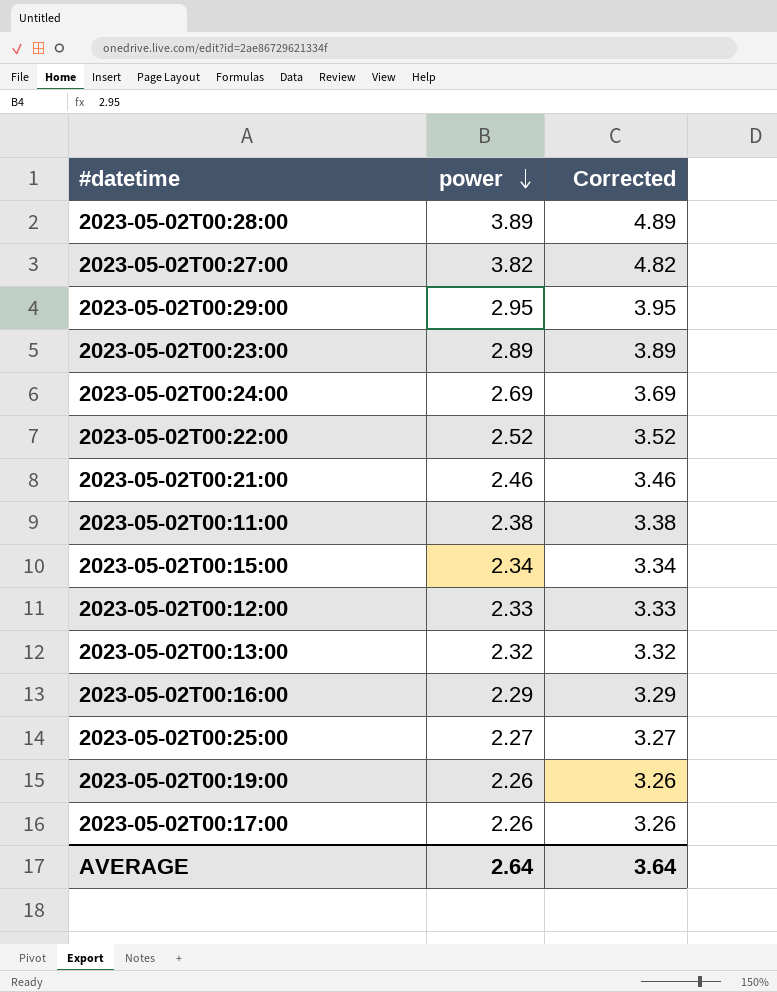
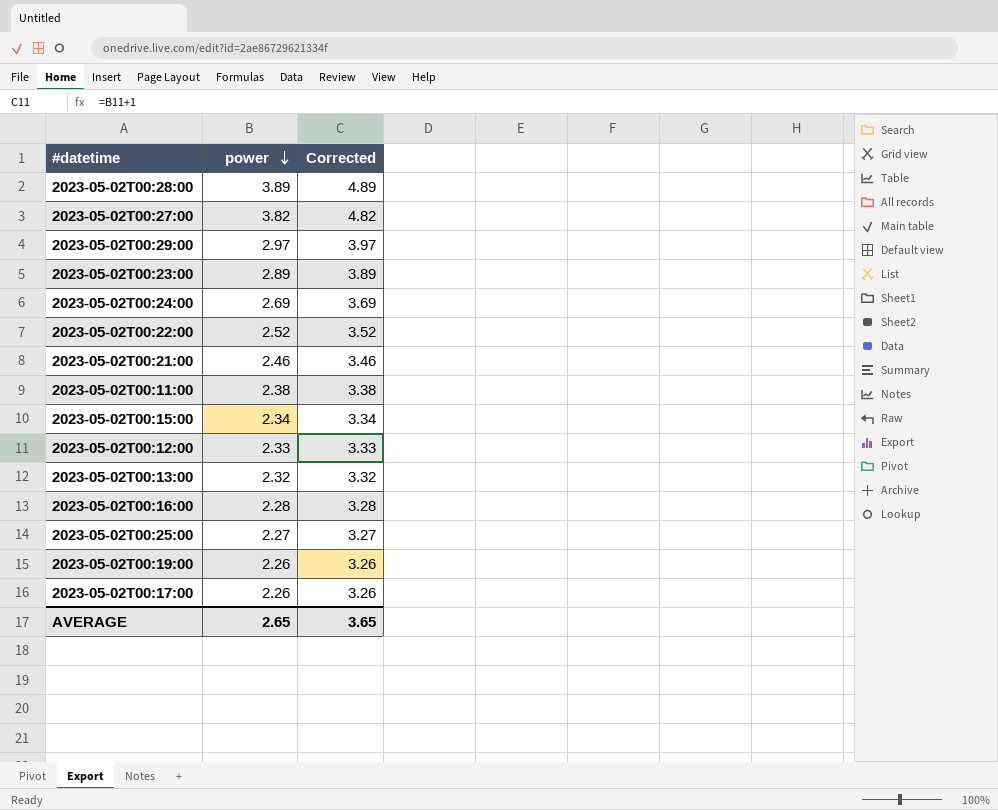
2023-05-02T00:29:00 | power: 2.95 -> 2.97
2023-05-02T00:29:00 | Corrected: 3.95 -> 3.97
2023-05-02T00:16:00 | power: 2.29 -> 2.28
2023-05-02T00:16:00 | Corrected: 3.29 -> 3.28
AVERAGE | power: 2.64 -> 2.65
AVERAGE | Corrected: 3.64 -> 3.65

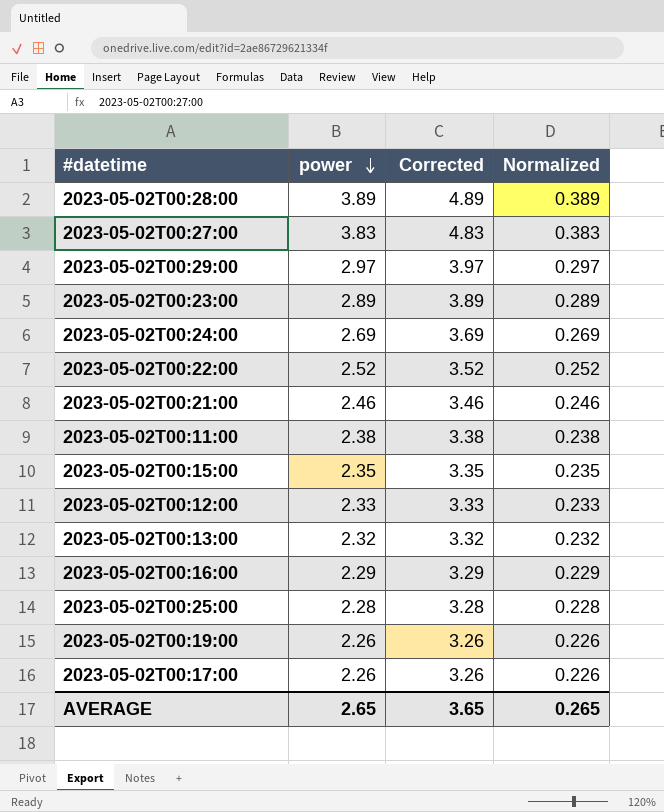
column Normalized | formula: none -> [power] * 0.1
2023-05-02T00:27:00 | power: 3.82 -> 3.83
2023-05-02T00:27:00 | Corrected: 4.82 -> 4.83
2023-05-02T00:15:00 | power: 2.34 -> 2.35
2023-05-02T00:15:00 | Corrected: 3.34 -> 3.35
2023-05-02T00:16:00 | power: 2.28 -> 2.29
2023-05-02T00:16:00 | Corrected: 3.28 -> 3.29
2023-05-02T00:25:00 | power: 2.27 -> 2.28
2023-05-02T00:25:00 | Corrected: 3.27 -> 3.28

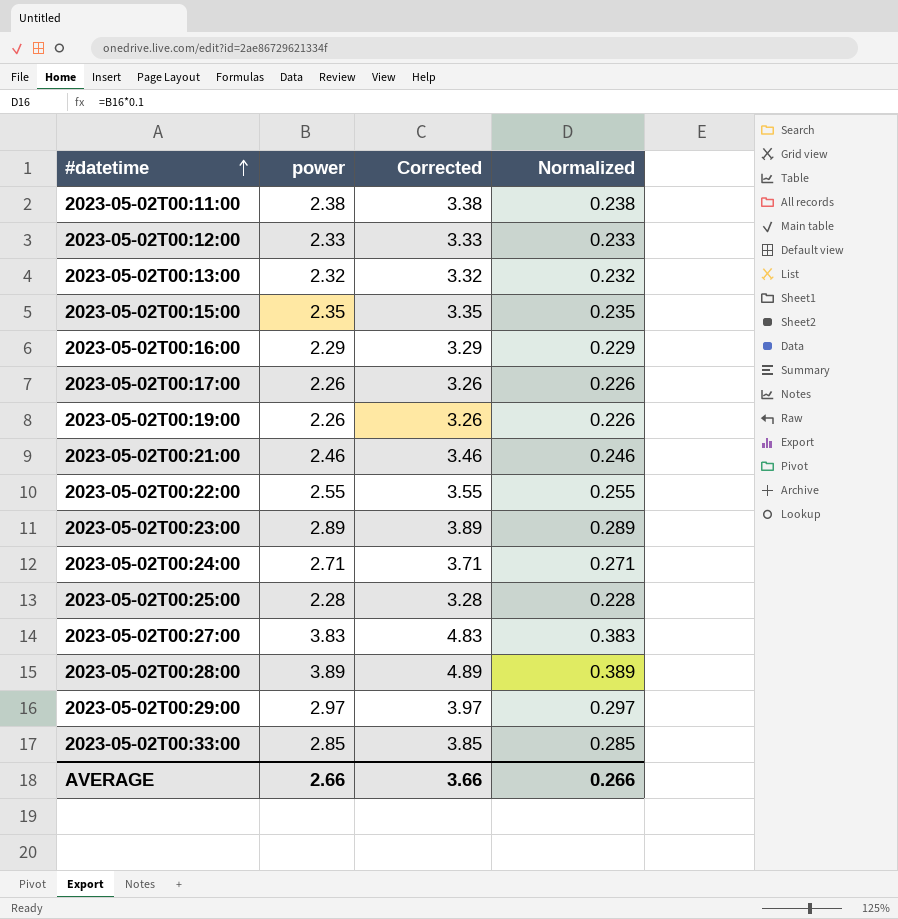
row order: power descending -> #datetime ascending
2023-05-02T00:22:00 | power: 2.52 -> 2.55
2023-05-02T00:22:00 | Corrected: 3.52 -> 3.55
2023-05-02T00:22:00 | Normalized: 0.252 -> 0.255
2023-05-02T00:24:00 | power: 2.69 -> 2.71
2023-05-02T00:24:00 | Corrected: 3.69 -> 3.71
2023-05-02T00:24:00 | Normalized: 0.269 -> 0.271
row 2023-05-02T00:33:00: none -> 2.85 | 3.85 | 0.285
AVERAGE | power: 2.65 -> 2.66
AVERAGE | Corrected: 3.65 -> 3.66
AVERAGE | Normalized: 0.265 -> 0.266

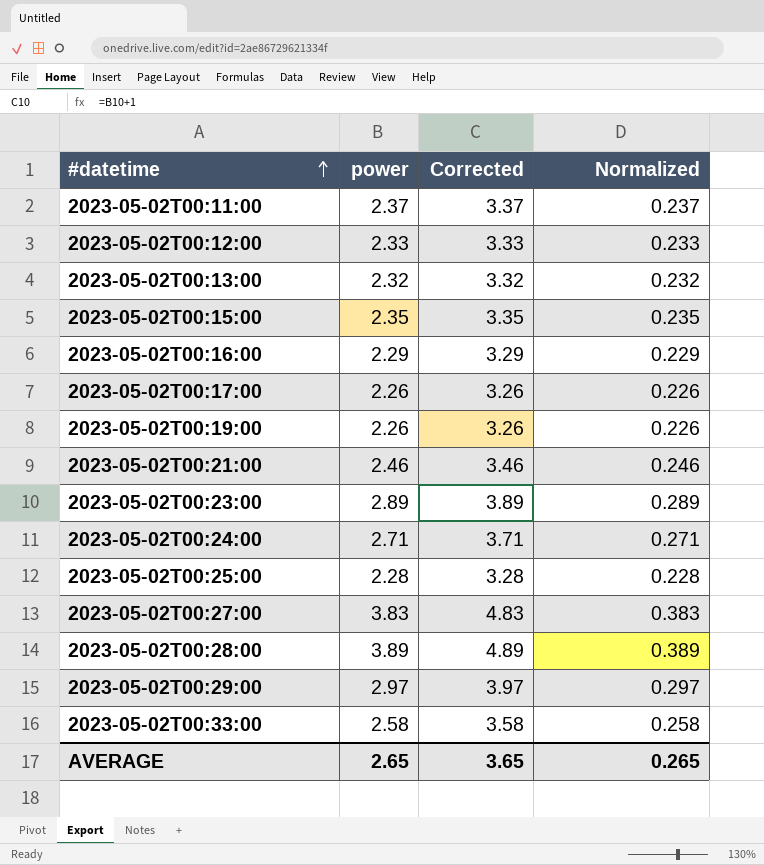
row 2023-05-02T00:22:00: 2.55 | 3.55 | 0.255 -> none
2023-05-02T00:11:00 | power: 2.38 -> 2.37
2023-05-02T00:11:00 | Corrected: 3.38 -> 3.37
2023-05-02T00:11:00 | Normalized: 0.238 -> 0.237
2023-05-02T00:33:00 | power: 2.85 -> 2.58
2023-05-02T00:33:00 | Corrected: 3.85 -> 3.58
2023-05-02T00:33:00 | Normalized: 0.285 -> 0.258
AVERAGE | power: 2.66 -> 2.65
AVERAGE | Corrected: 3.66 -> 3.65
AVERAGE | Normalized: 0.266 -> 0.265

